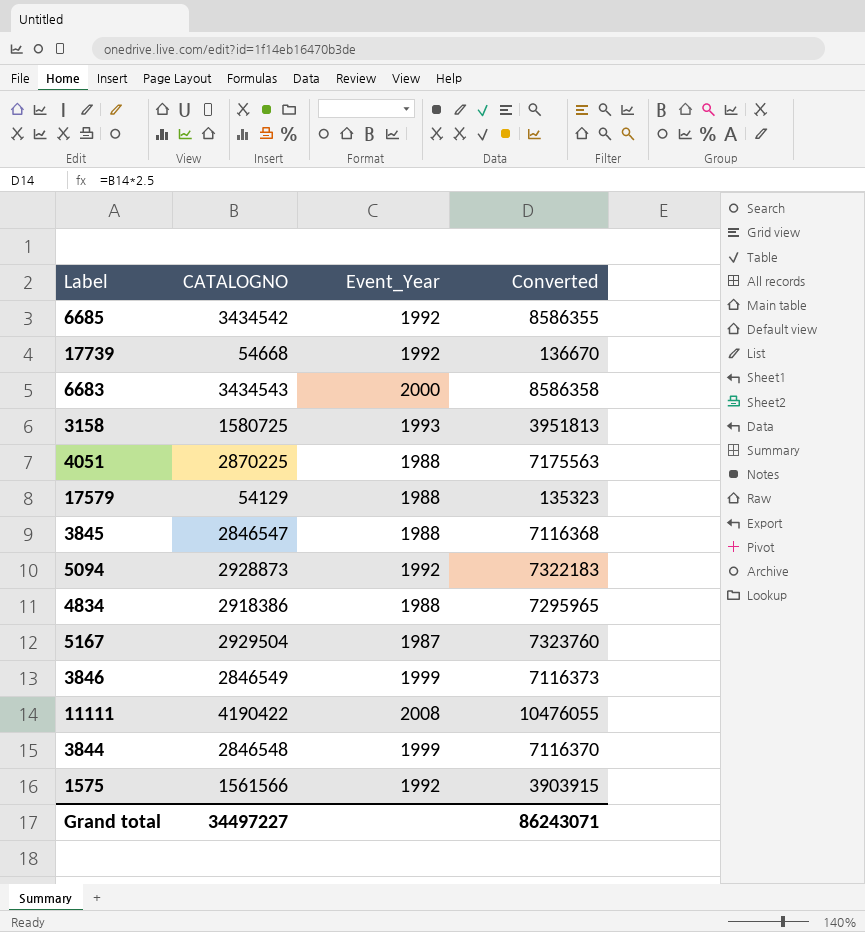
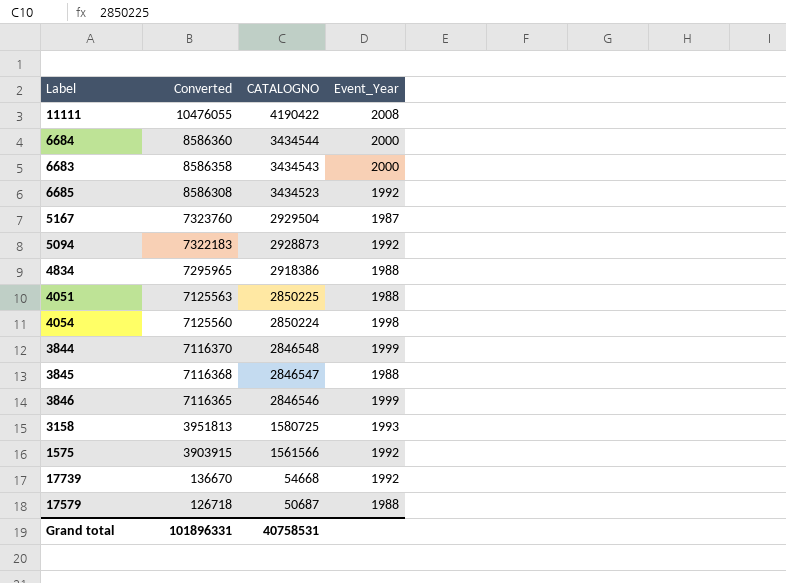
row order: none -> Converted descending
column Converted | position: 4 -> 2
row 6684: none -> 8586360 | 3434544 | 2000
6685 | Converted: 8586355 -> 8586308
6685 | CATALOGNO: 3434542 -> 3434523
4051 | Converted: 7175563 -> 7125563
4051 | CATALOGNO: 2870225 -> 2850225
row 4054: none -> 7125560 | 2850224 | 1998
3846 | Converted: 7116373 -> 7116365
3846 | CATALOGNO: 2846549 -> 2846546
17579 | Converted: 135323 -> 126718
17579 | CATALOGNO: 54129 -> 50687
Grand total | Converted: 86243071 -> 101896331
Grand total | CATALOGNO: 34497227 -> 40758531

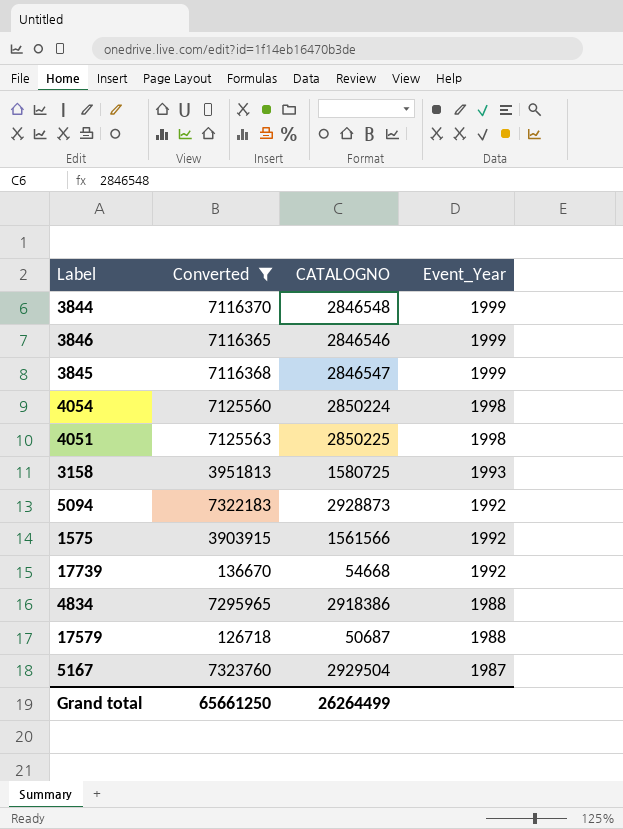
filter: none -> Converted <= 7323760
row order: Converted descending -> Event_Year descending
3845 | Event_Year: 1988 -> 1999
4051 | Event_Year: 1988 -> 1998
Grand total | Converted: 101896331 -> 65661250
Grand total | CATALOGNO: 40758531 -> 26264499

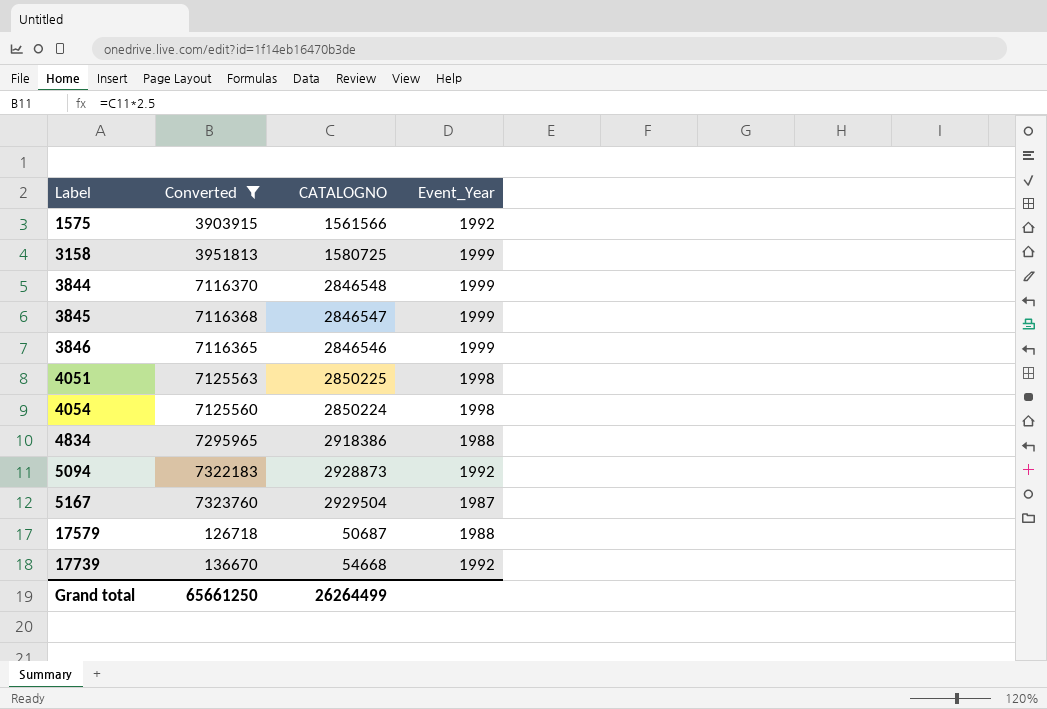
row order: Event_Year descending -> Label ascending
3158 | Event_Year: 1993 -> 1999

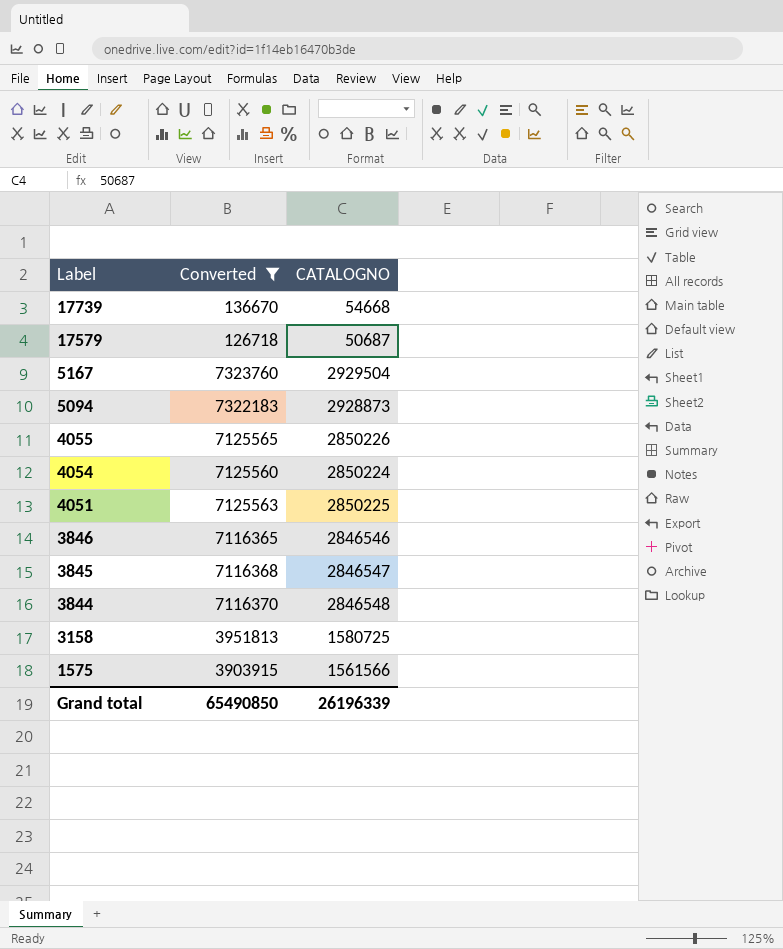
row order: Label ascending -> Label descending
column Event_Year | position: 4 -> none
row 4834: 7295965 | 2918386 | 1988 -> none
row 4055: none -> 7125565 | 2850226
Grand total | Converted: 65661250 -> 65490850
Grand total | CATALOGNO: 26264499 -> 26196339

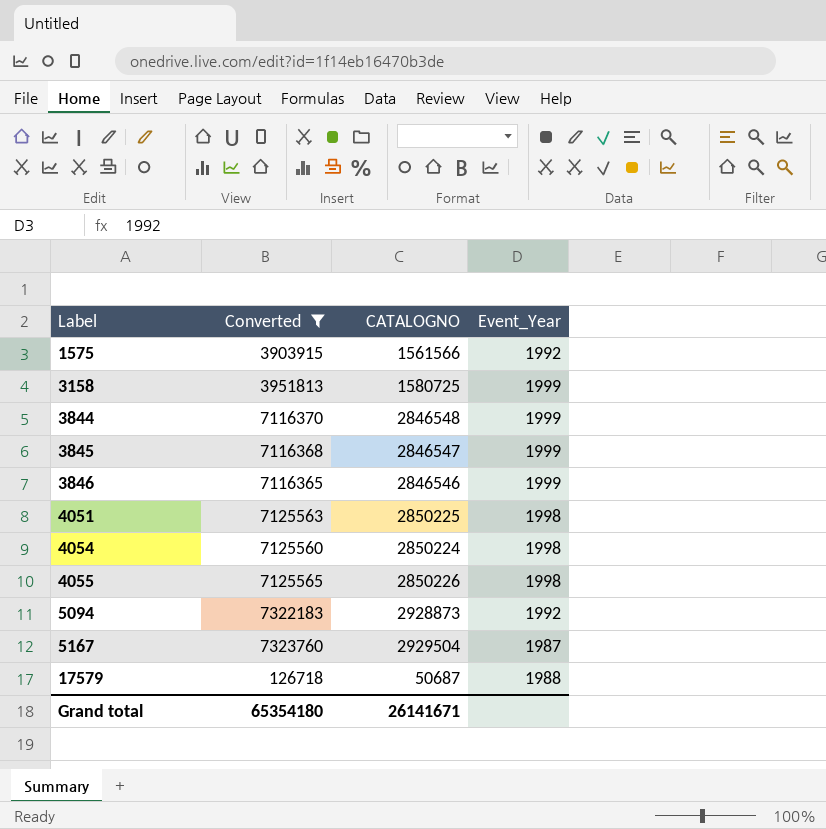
row order: Label descending -> Label ascending
column Event_Year | position: none -> 4
row 17739: 136670 | 54668 -> none
Grand total | Converted: 65490850 -> 65354180
Grand total | CATALOGNO: 26196339 -> 26141671

